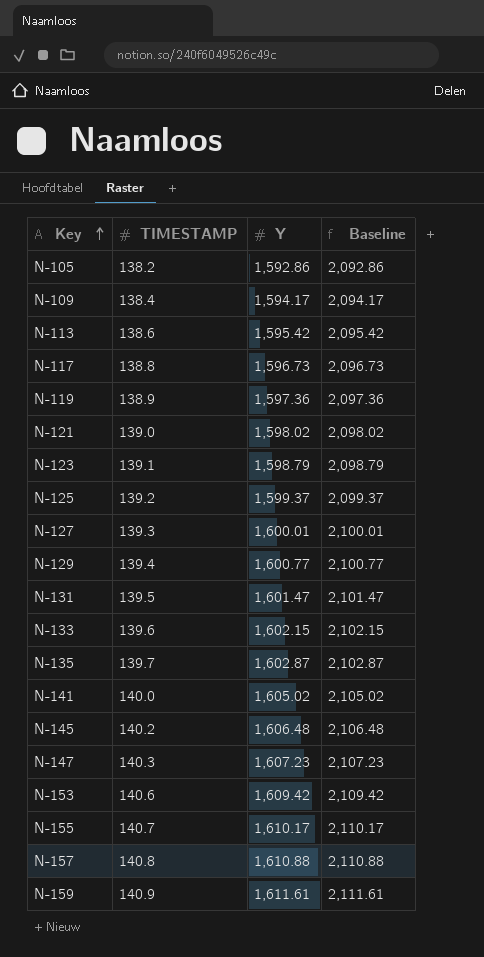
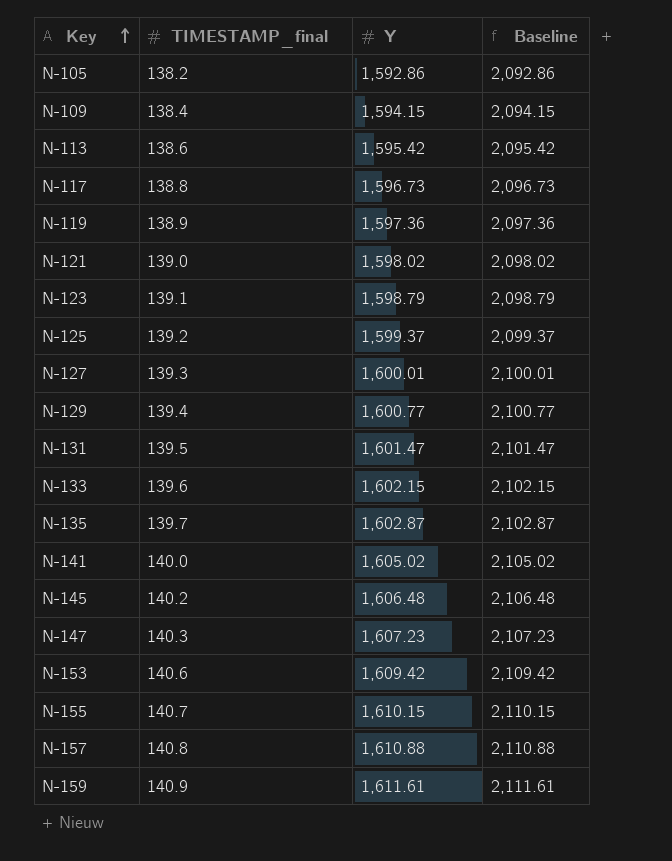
column name: TIMESTAMP -> TIMESTAMP_final
N-109 | Y: 1,594.17 -> 1,594.15
N-109 | Baseline: 2,094.17 -> 2,094.15
N-155 | Y: 1,610.17 -> 1,610.15
N-155 | Baseline: 2,110.17 -> 2,110.15

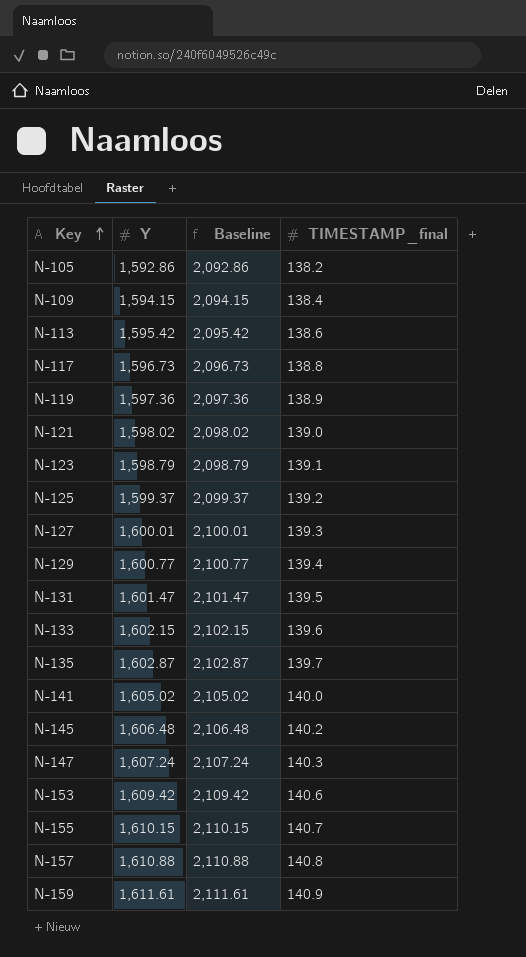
column TIMESTAMP_final | position: 2 -> 4
N-147 | Y: 1,607.23 -> 1,607.24
N-147 | Baseline: 2,107.23 -> 2,107.24

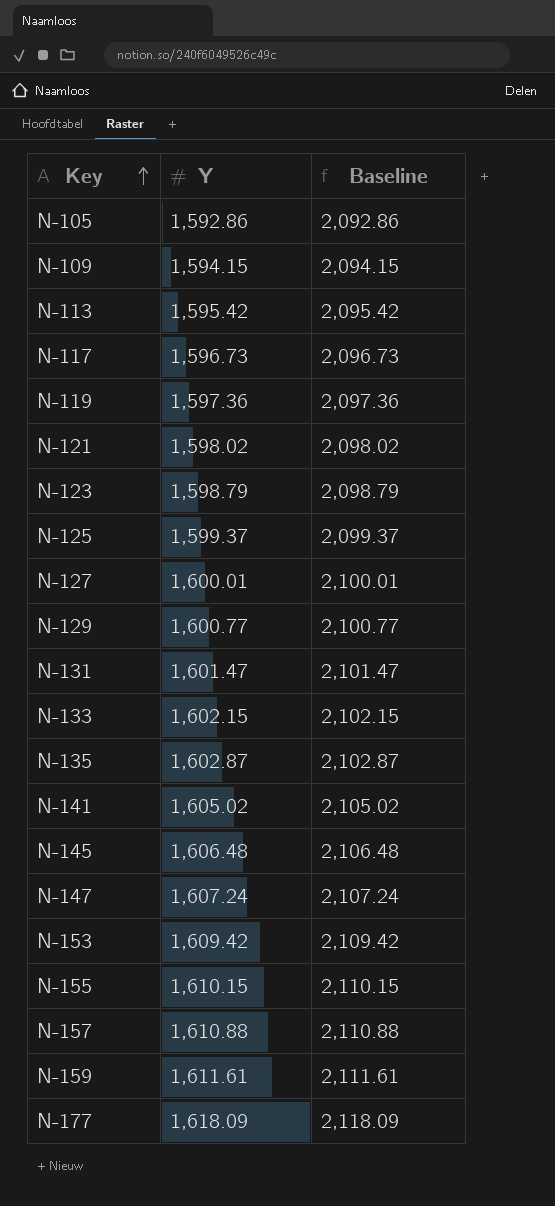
column TIMESTAMP_final | position: 4 -> none
row N-177: none -> 1,618.09 | 2,118.09

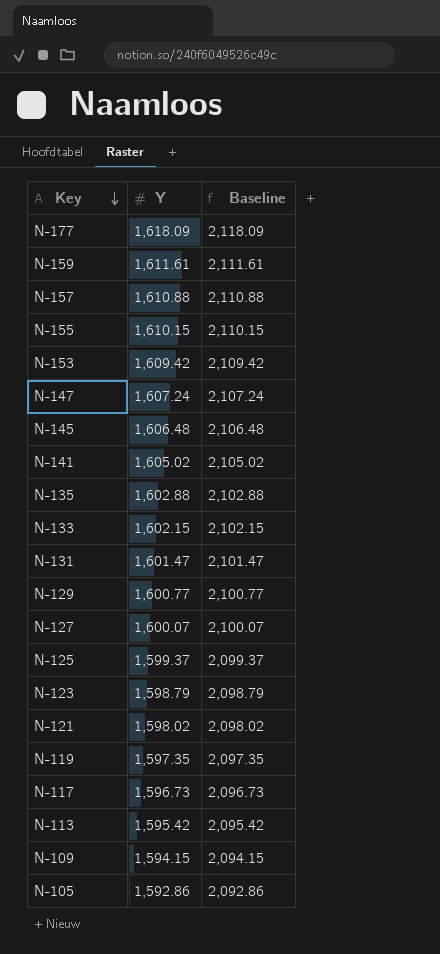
row order: Key ascending -> Key descending
N-135 | Y: 1,602.87 -> 1,602.88
N-135 | Baseline: 2,102.87 -> 2,102.88
N-127 | Y: 1,600.01 -> 1,600.07
N-127 | Baseline: 2,100.01 -> 2,100.07
N-119 | Y: 1,597.36 -> 1,597.35
N-119 | Baseline: 2,097.36 -> 2,097.35

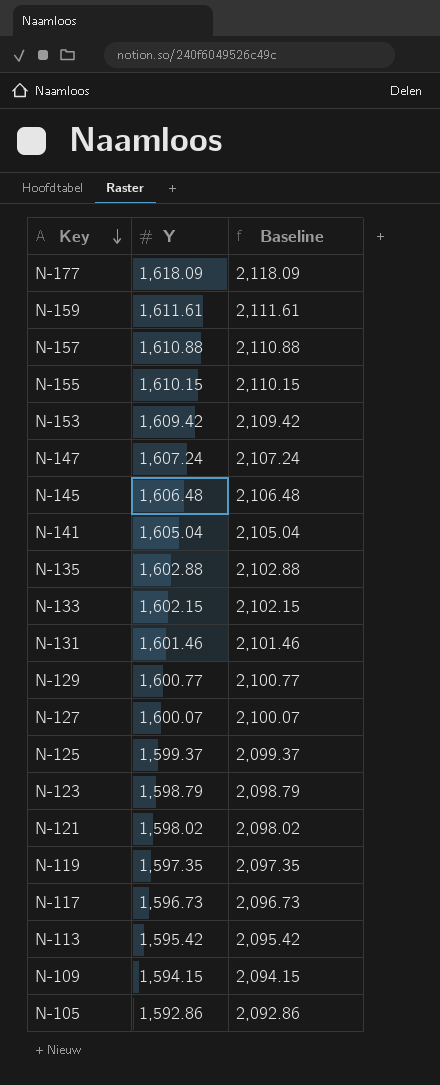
N-141 | Y: 1,605.02 -> 1,605.04
N-141 | Baseline: 2,105.02 -> 2,105.04
N-131 | Y: 1,601.47 -> 1,601.46
N-131 | Baseline: 2,101.47 -> 2,101.46

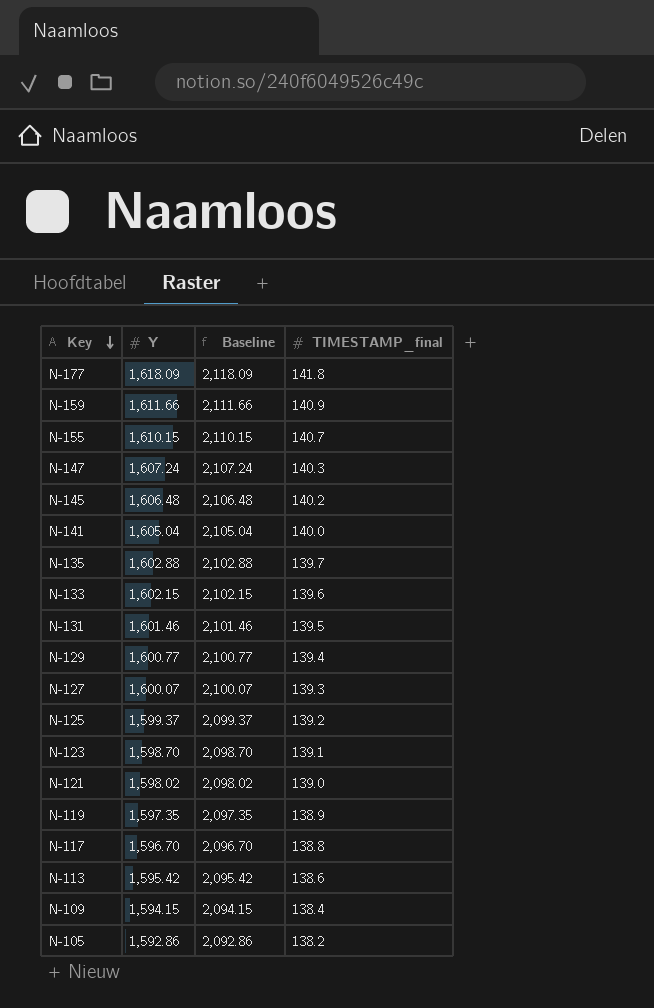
column TIMESTAMP_final | position: none -> 4
row N-157: 1,610.88 | 2,110.88 -> none
row N-153: 1,609.42 | 2,109.42 -> none
N-159 | Y: 1,611.61 -> 1,611.66
N-159 | Baseline: 2,111.61 -> 2,111.66
N-123 | Y: 1,598.79 -> 1,598.70
N-123 | Baseline: 2,098.79 -> 2,098.70
N-117 | Y: 1,596.73 -> 1,596.70
N-117 | Baseline: 2,096.73 -> 2,096.70

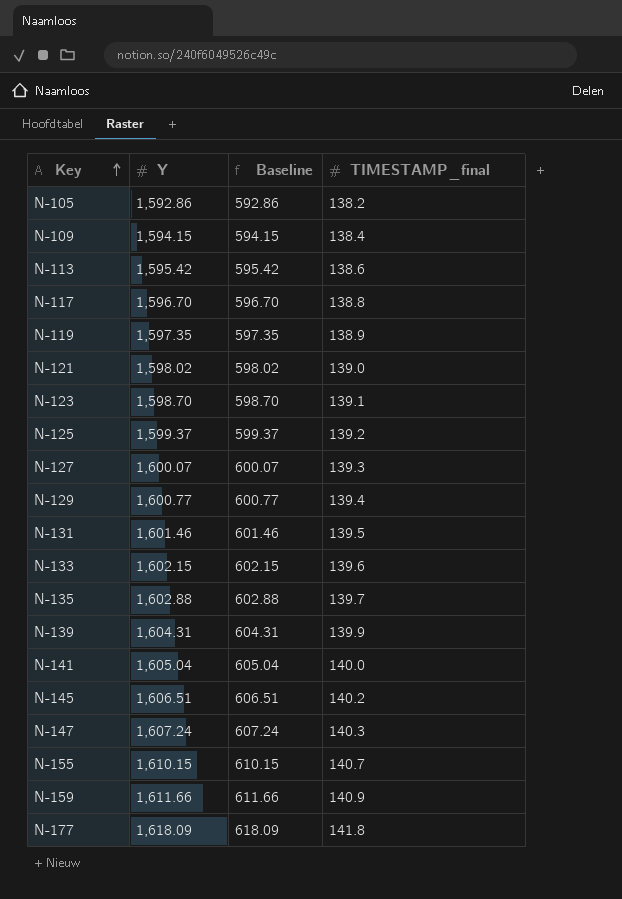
row order: Key descending -> Key ascending
column Baseline | formula: [Y] + 500 -> [Y] - 1000
row N-139: none -> 1,604.31 | 604.31 | 139.9
N-145 | Y: 1,606.48 -> 1,606.51

